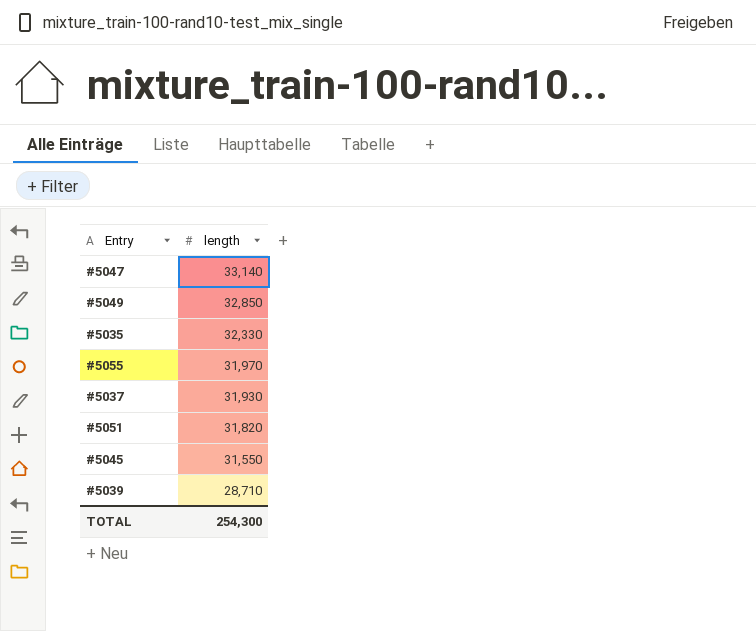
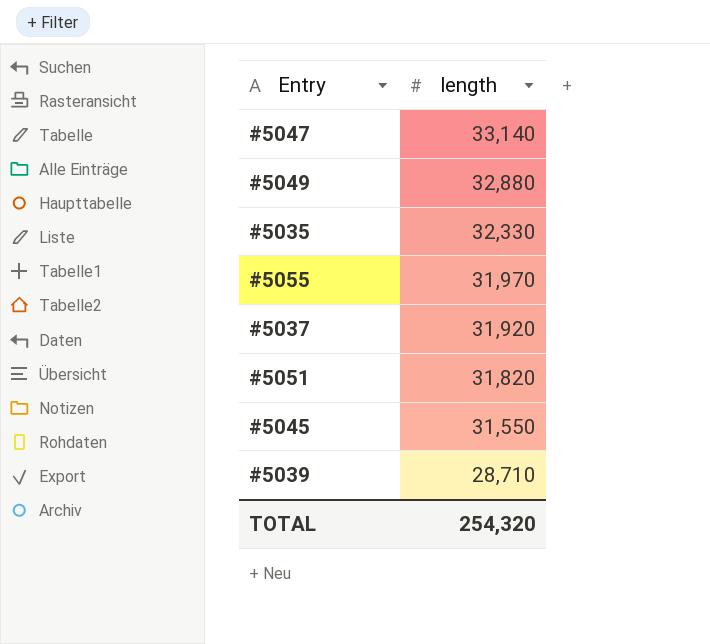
#5049 | length: 32,850 -> 32,880
#5037 | length: 31,930 -> 31,920
TOTAL | length: 254,300 -> 254,320

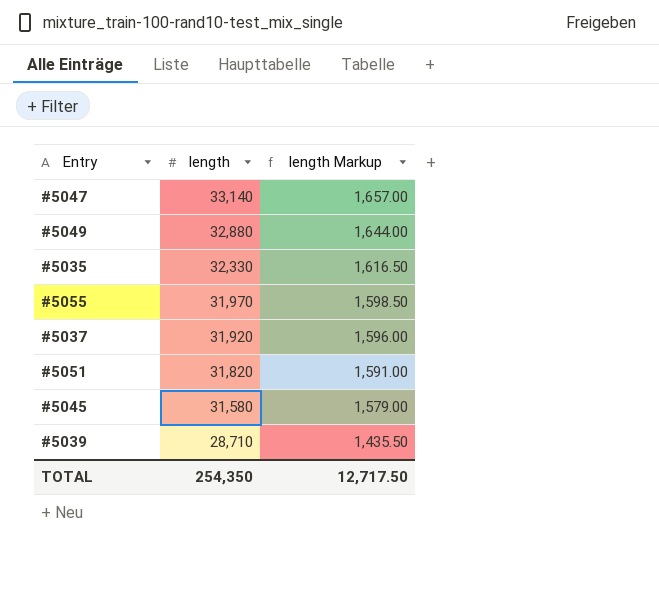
column length Markup | formula: none -> [length] * 0.05
#5045 | length: 31,550 -> 31,580
TOTAL | length: 254,320 -> 254,350

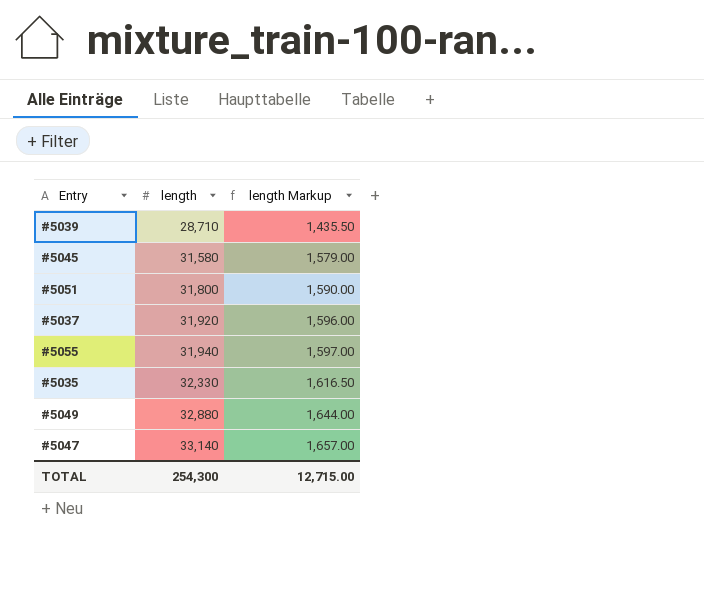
row order: length descending -> length ascending
#5051 | length: 31,820 -> 31,800
#5051 | length Markup: 1,591.00 -> 1,590.00
#5055 | length: 31,970 -> 31,940
#5055 | length Markup: 1,598.50 -> 1,597.00
TOTAL | length: 254,350 -> 254,300
TOTAL | length Markup: 12,717.50 -> 12,715.00

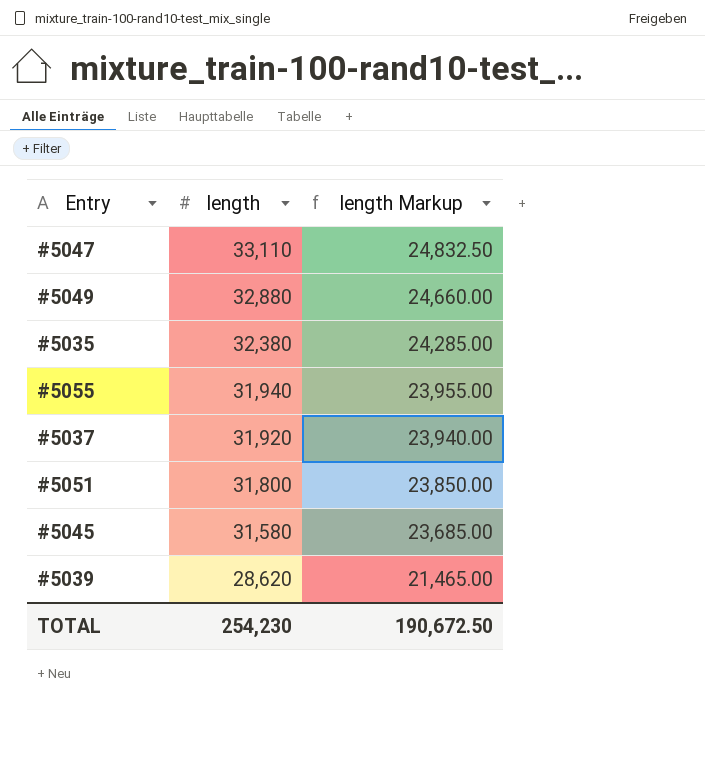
row order: length ascending -> length descending
column length Markup | formula: [length] * 0.05 -> [length] * 0.75
#5047 | length: 33,140 -> 33,110
#5035 | length: 32,330 -> 32,380
#5039 | length: 28,710 -> 28,620
TOTAL | length: 254,300 -> 254,230
TOTAL | length Markup: 12,715.00 -> 190,672.50

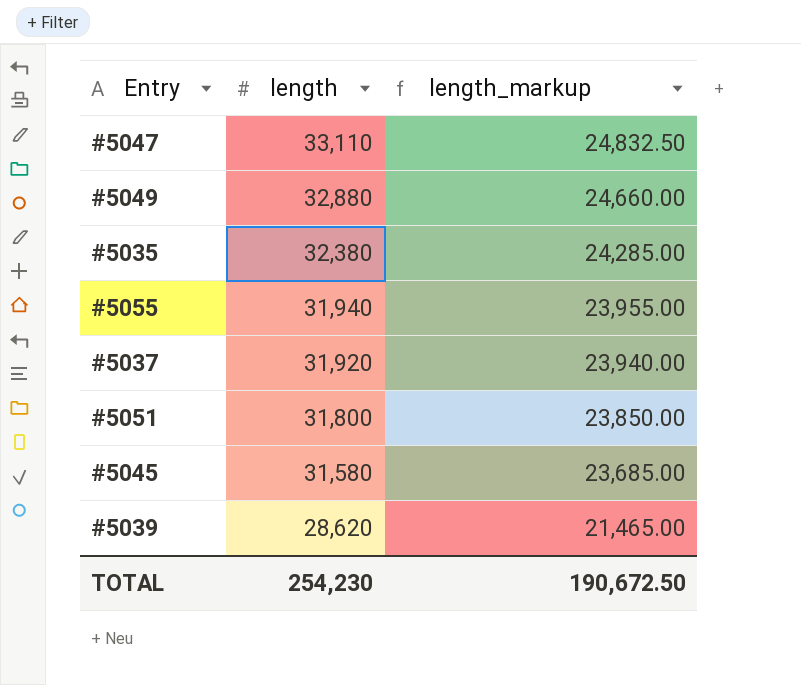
column name: length Markup -> length_markup

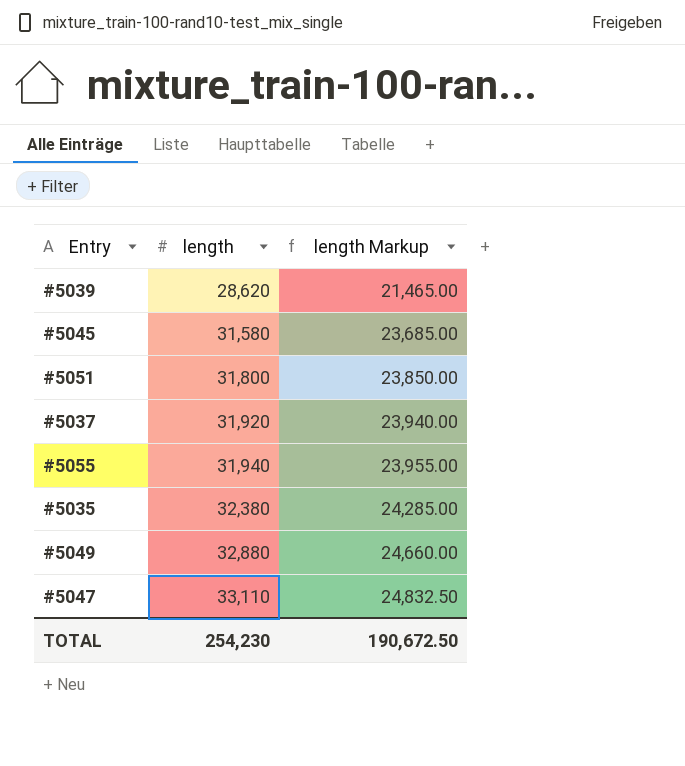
row order: length descending -> length ascending
column name: length_markup -> length Markup

